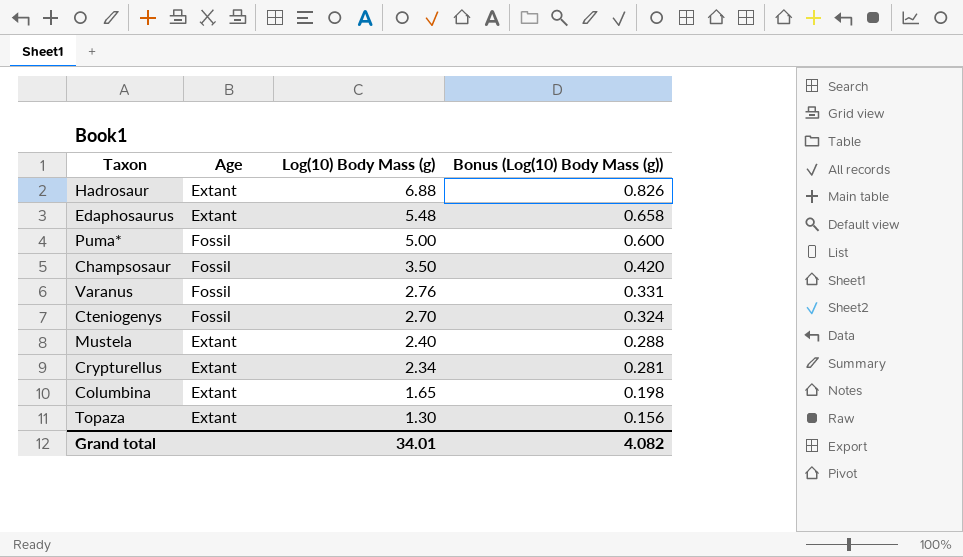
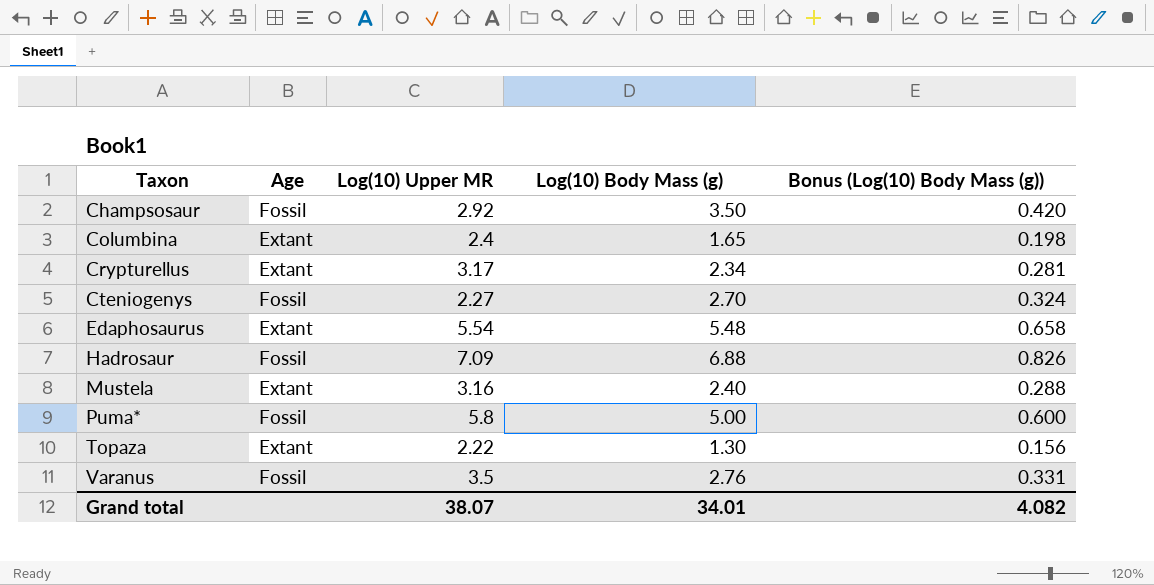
row order: Log(10) Body Mass (g) descending -> Taxon ascending
column Log(10) Upper MR | position: none -> 3
Hadrosaur | Age: Extant -> Fossil

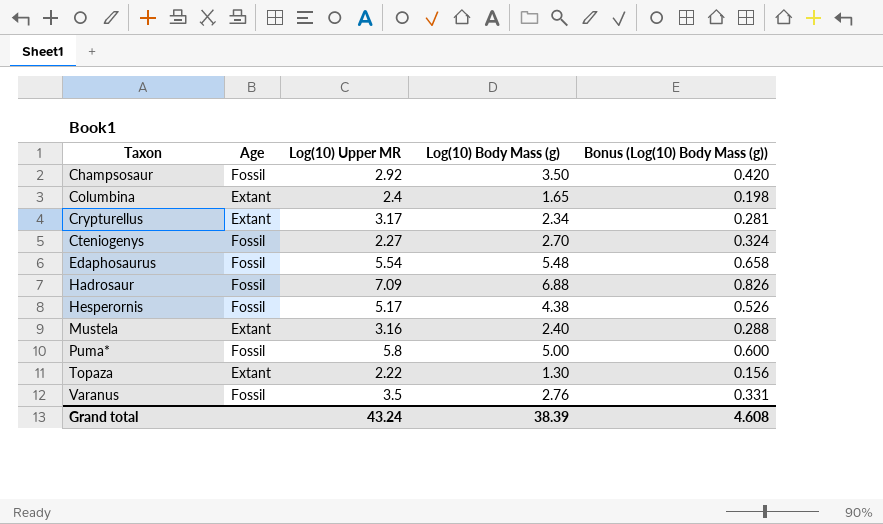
Edaphosaurus | Age: Extant -> Fossil
row Hesperornis: none -> Fossil | 5.17 | 4.38 | 0.526
Grand total | Log(10) Upper MR: 38.07 -> 43.24
Grand total | Log(10) Body Mass (g): 34.01 -> 38.39
Grand total | Bonus (Log(10) Body Mass (g)): 4.082 -> 4.608

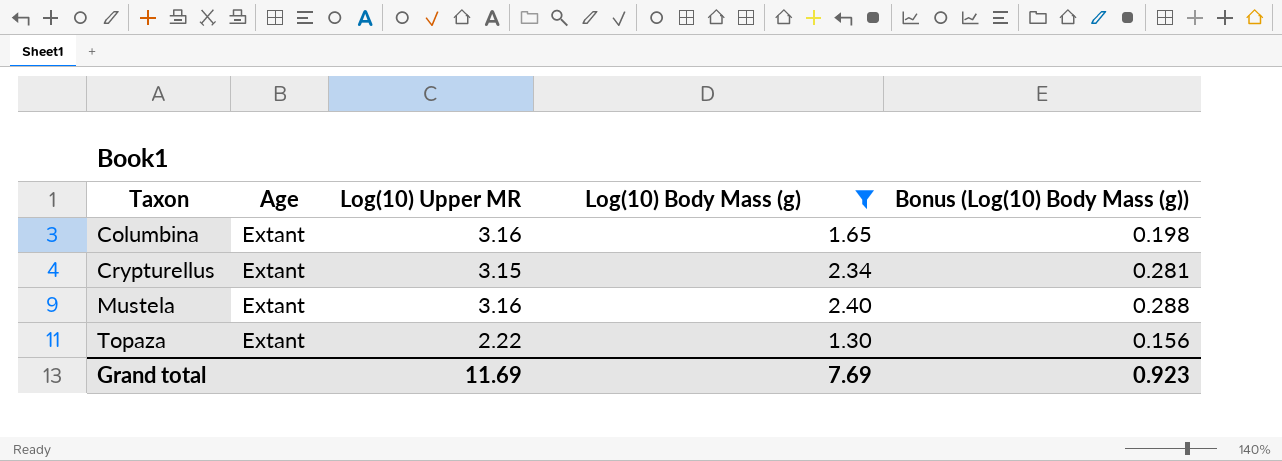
filter: none -> Log(10) Body Mass (g) <= 2.40
Columbina | Log(10) Upper MR: 2.4 -> 3.16
Crypturellus | Log(10) Upper MR: 3.17 -> 3.15
Grand total | Log(10) Upper MR: 43.24 -> 11.69
Grand total | Log(10) Body Mass (g): 38.39 -> 7.69
Grand total | Bonus (Log(10) Body Mass (g)): 4.608 -> 0.923

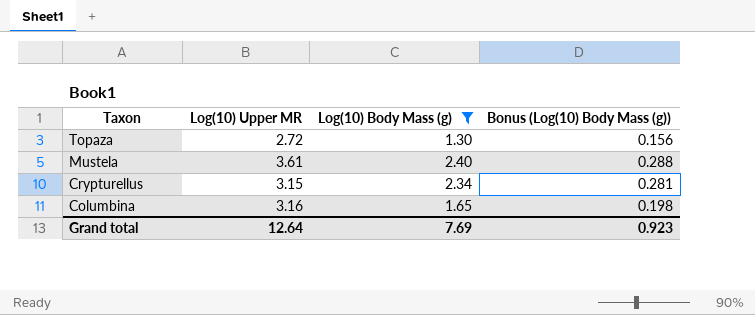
row order: Taxon ascending -> Taxon descending
column Age | position: 2 -> none
Topaza | Log(10) Upper MR: 2.22 -> 2.72
Mustela | Log(10) Upper MR: 3.16 -> 3.61
Grand total | Log(10) Upper MR: 11.69 -> 12.64

